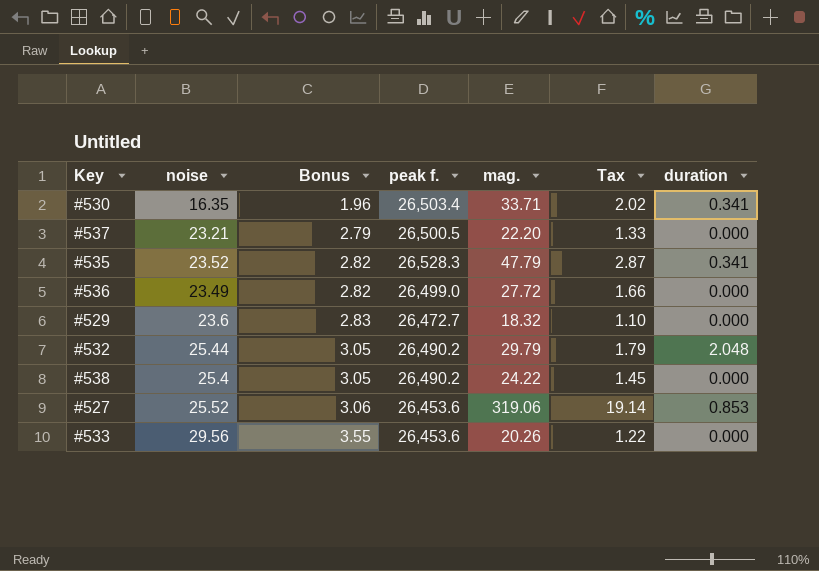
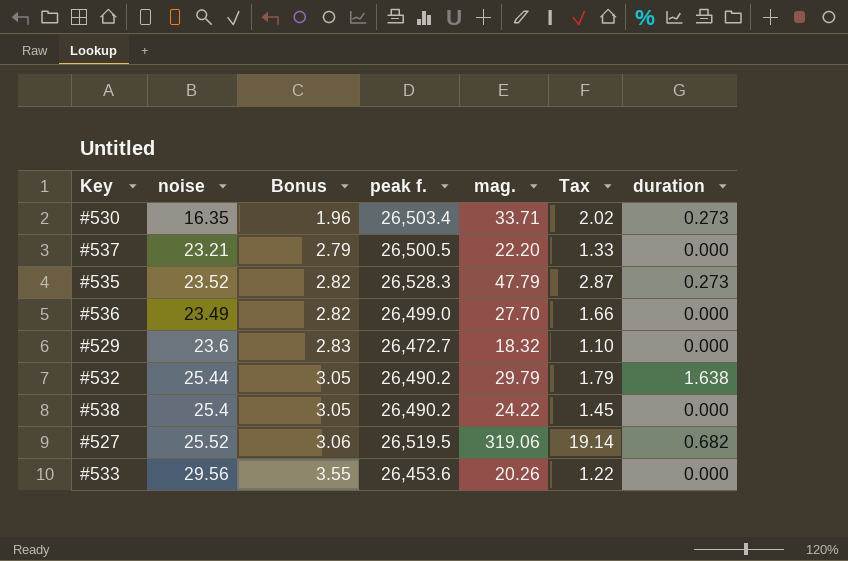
#530 | duration: 0.341 -> 0.273
#535 | duration: 0.341 -> 0.273
#536 | mag.: 27.72 -> 27.70
#532 | duration: 2.048 -> 1.638
#527 | peak f.: 26,453.6 -> 26,519.5
#527 | duration: 0.853 -> 0.682

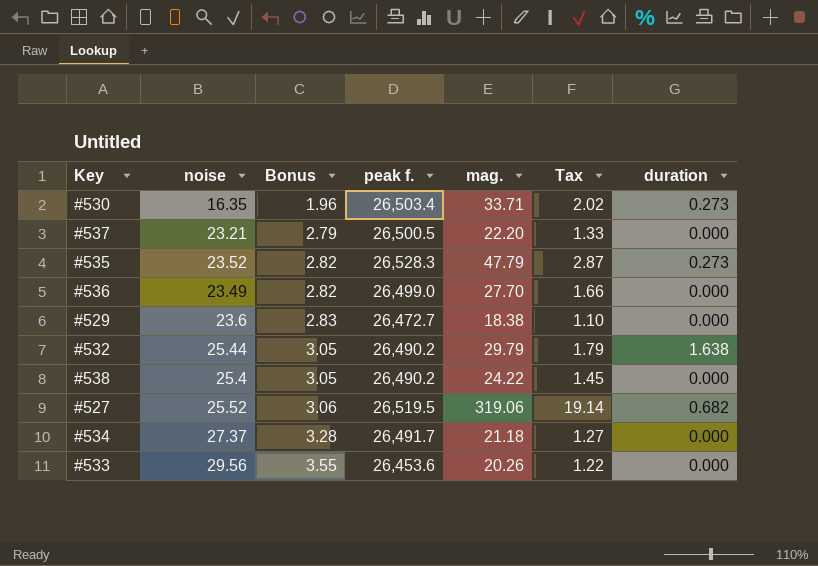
#529 | mag.: 18.32 -> 18.38
row #534: none -> 27.37 | 3.28 | 26,491.7 | 21.18 | 1.27 | 0.000

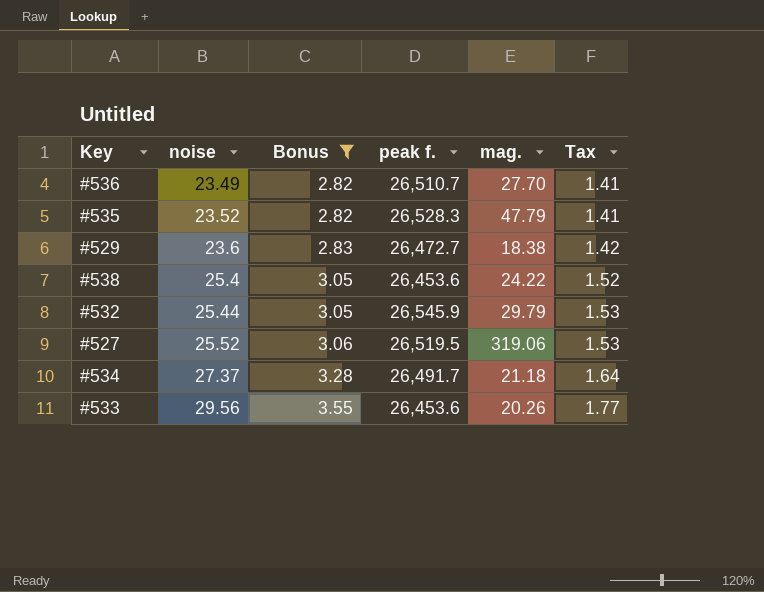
filter: none -> Bonus >= 2.82
row order: Bonus ascending -> noise ascending
column duration | position: 7 -> none
column Tax | formula: [mag.] * 0.06 -> [noise] * 0.06
#536 | peak f.: 26,499.0 -> 26,510.7
#538 | peak f.: 26,490.2 -> 26,453.6
#532 | peak f.: 26,490.2 -> 26,545.9

